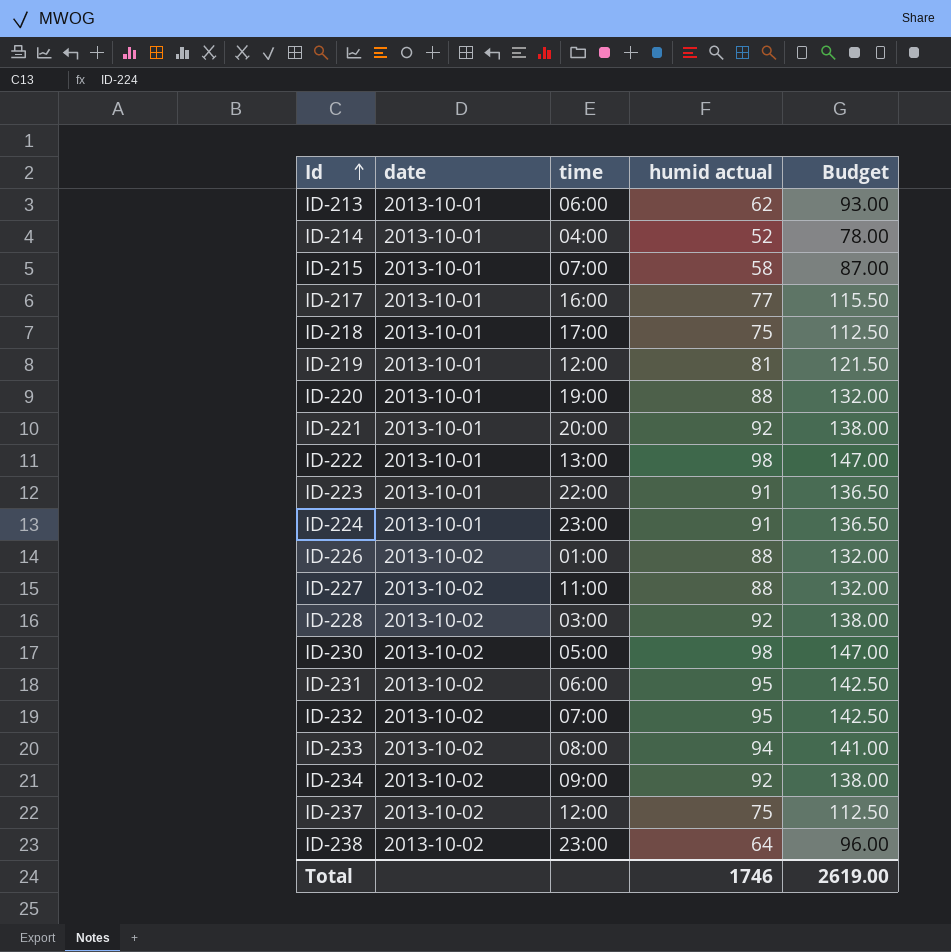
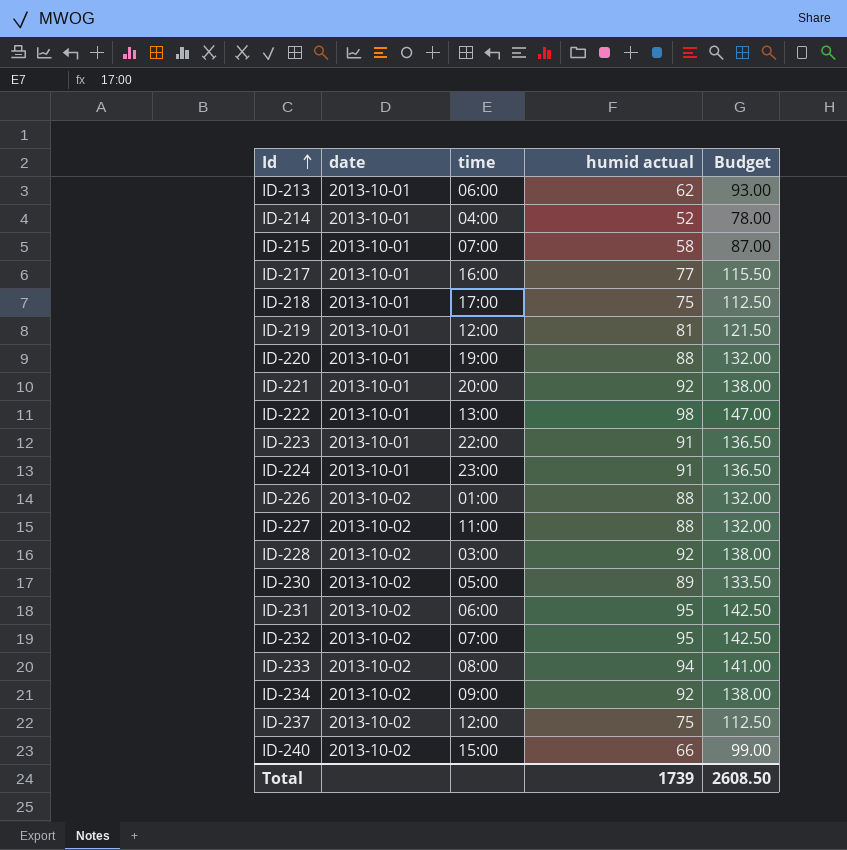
row ID-238: 2013-10-02 | 23:00 | 64 | 96.00 -> none
ID-230 | humid actual: 98 -> 89
ID-230 | Budget: 147.00 -> 133.50
row ID-240: none -> 2013-10-02 | 15:00 | 66 | 99.00
Total | humid actual: 1746 -> 1739
Total | Budget: 2619.00 -> 2608.50

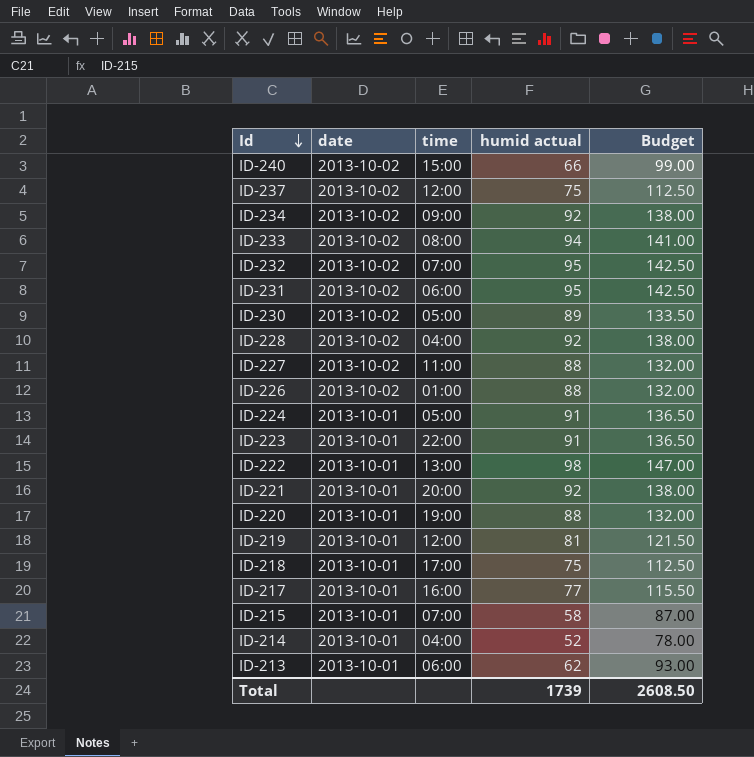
row order: Id ascending -> Id descending
ID-228 | time: 03:00 -> 04:00
ID-224 | time: 23:00 -> 05:00

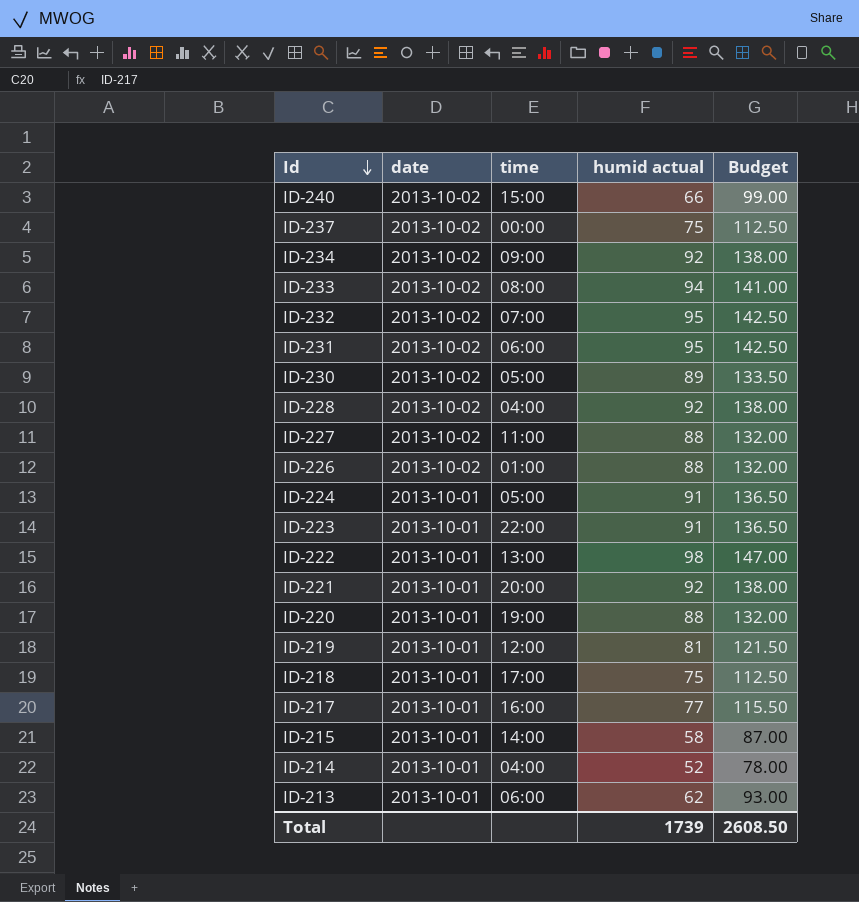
ID-237 | time: 12:00 -> 00:00
ID-215 | time: 07:00 -> 14:00

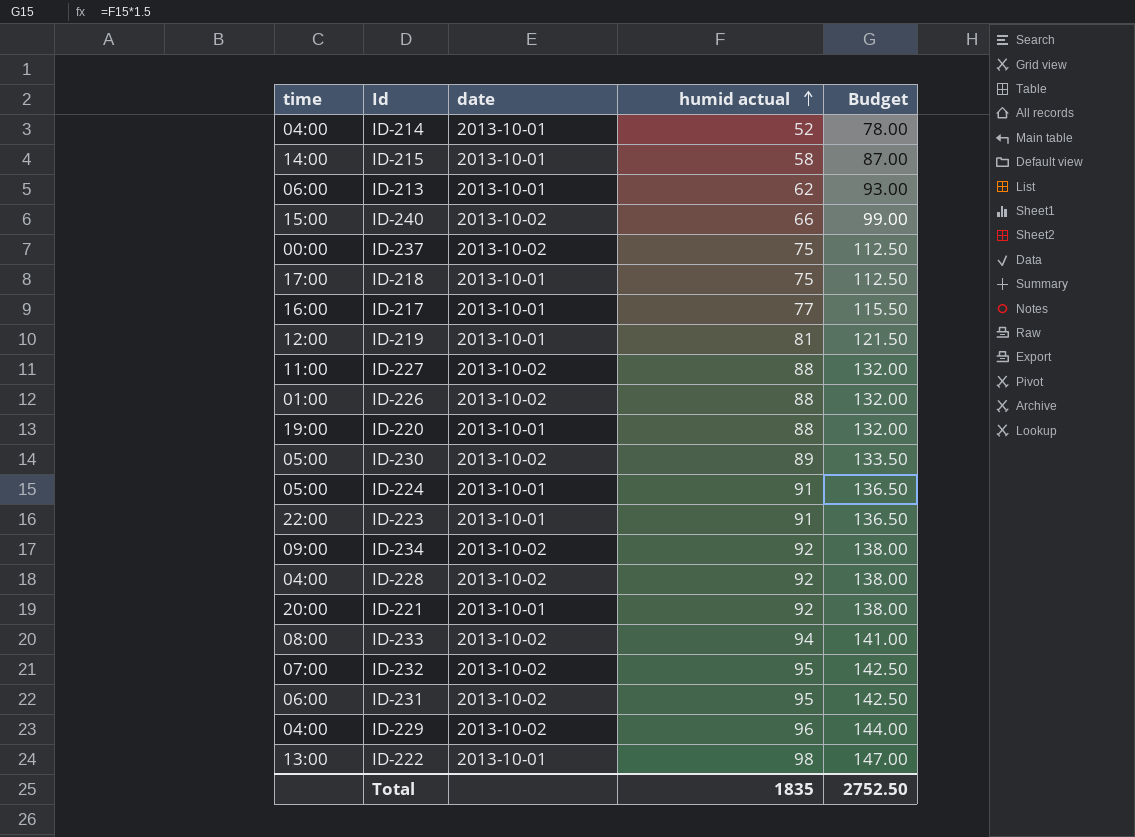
row order: Id descending -> humid actual ascending
column time | position: 3 -> 1
row ID-229: none -> 04:00 | 2013-10-02 | 96 | 144.00
Total | humid actual: 1739 -> 1835
Total | Budget: 2608.50 -> 2752.50

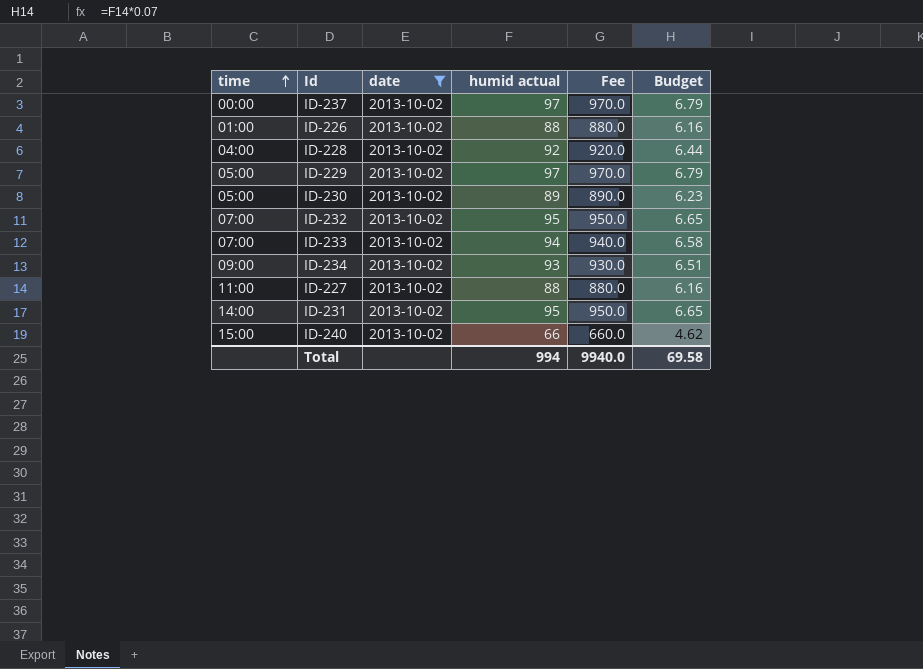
filter: none -> date = 2013-10-02
row order: humid actual ascending -> time ascending
column Fee | formula: none -> [humid actual] * 10
column Budget | formula: [humid actual] * 1.5 -> [humid actual] * 0.07
ID-237 | humid actual: 75 -> 97
ID-229 | time: 04:00 -> 05:00
ID-229 | humid actual: 96 -> 97
ID-233 | time: 08:00 -> 07:00
ID-234 | humid actual: 92 -> 93
ID-231 | time: 06:00 -> 14:00
Total | humid actual: 1835 -> 994
Total | Budget: 2752.50 -> 69.58

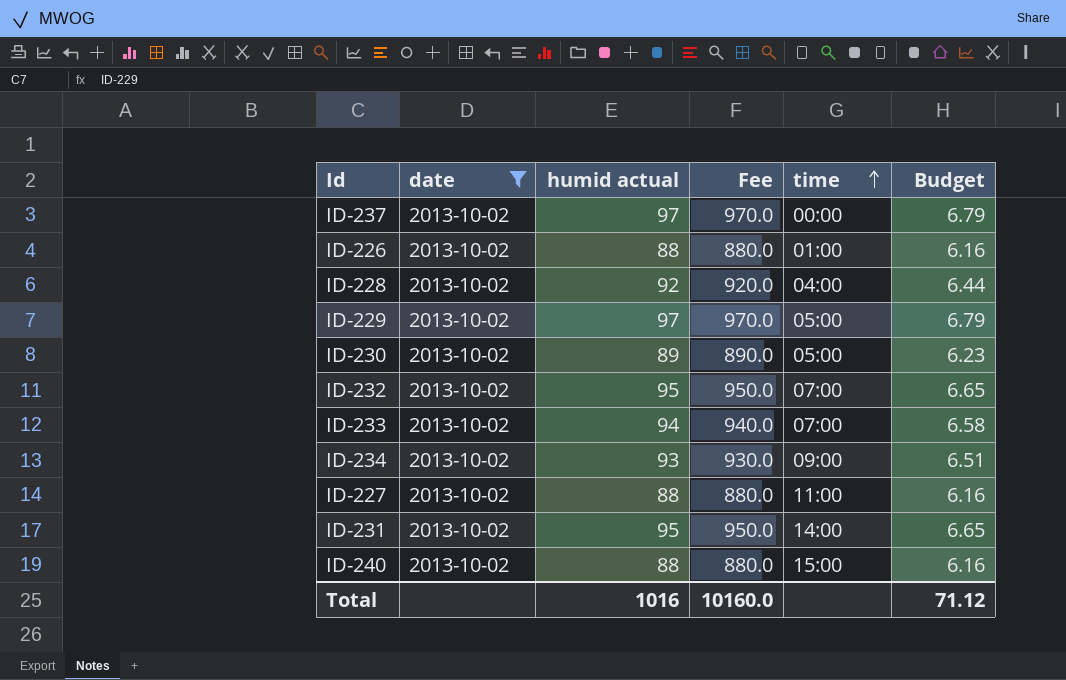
column time | position: 1 -> 5
ID-240 | humid actual: 66 -> 88
ID-240 | Fee: 660.0 -> 880.0
ID-240 | Budget: 4.62 -> 6.16
Total | humid actual: 994 -> 1016
Total | Fee: 9940.0 -> 10160.0
Total | Budget: 69.58 -> 71.12

